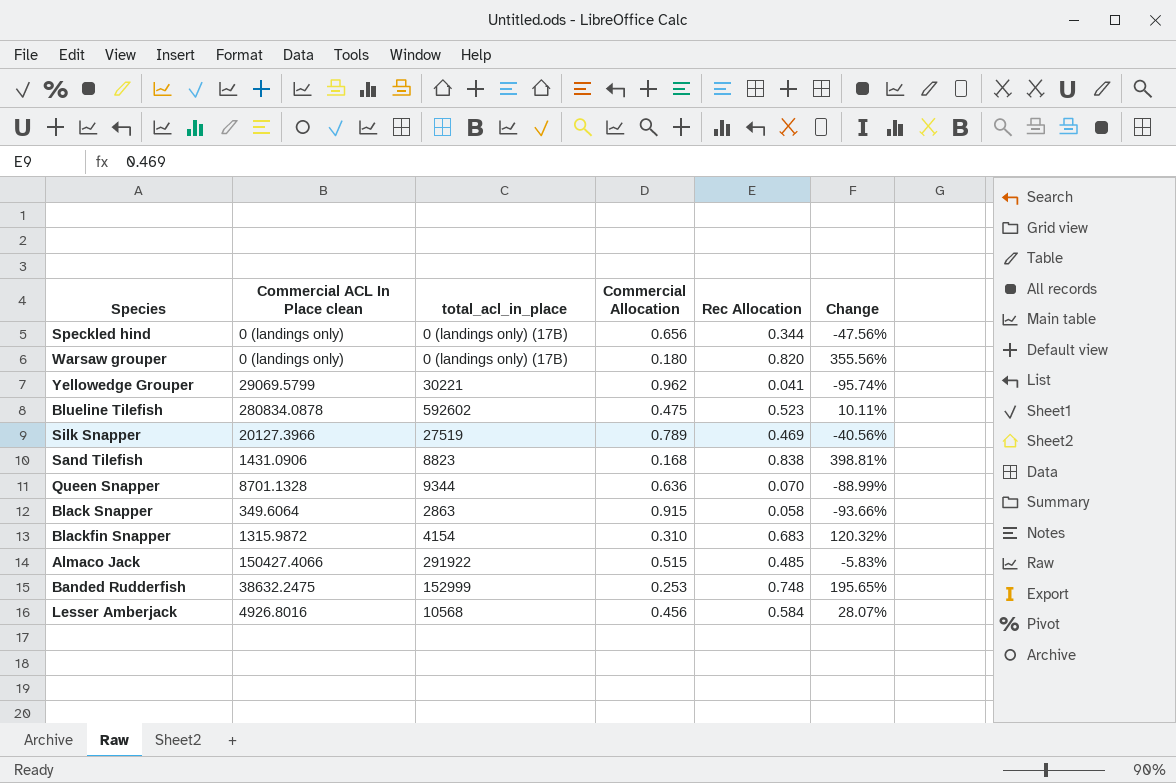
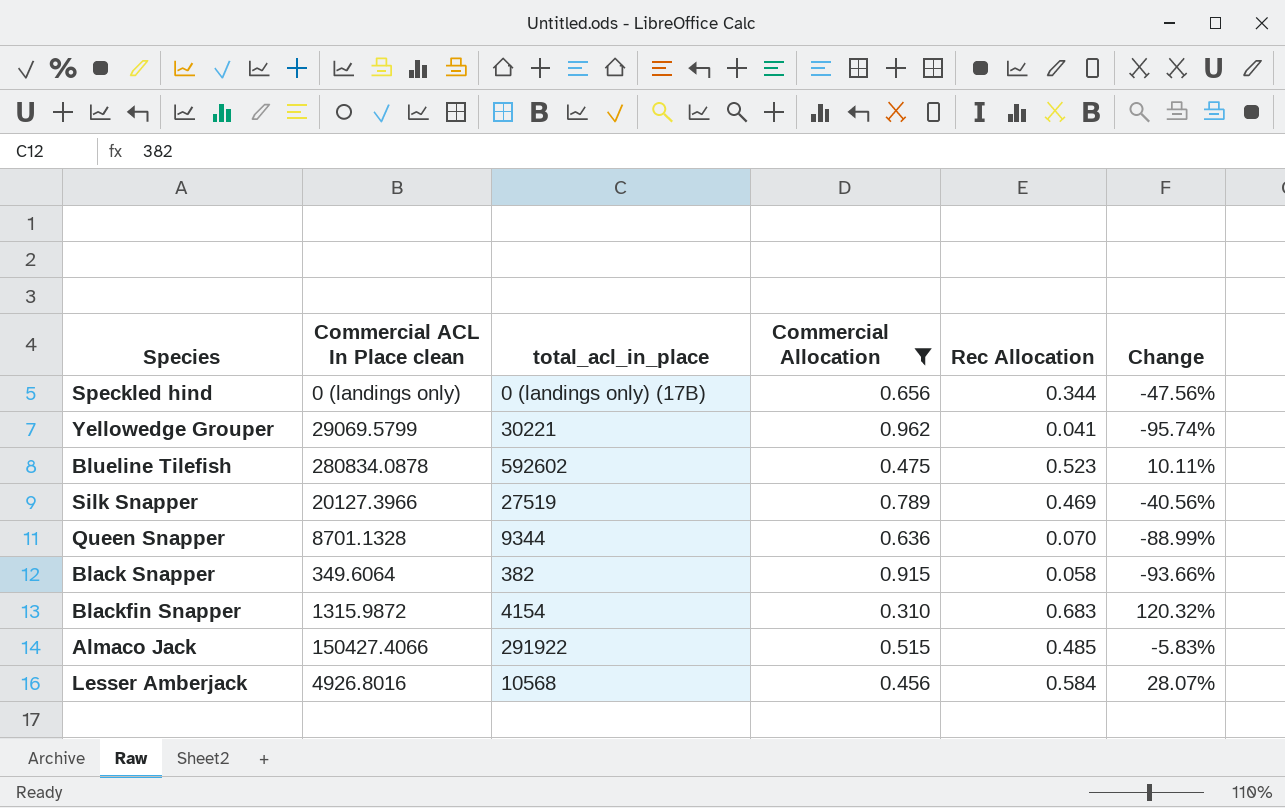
filter: none -> Commercial Allocation >= 0.310
Black Snapper | total_acl_in_place: 2863 -> 382

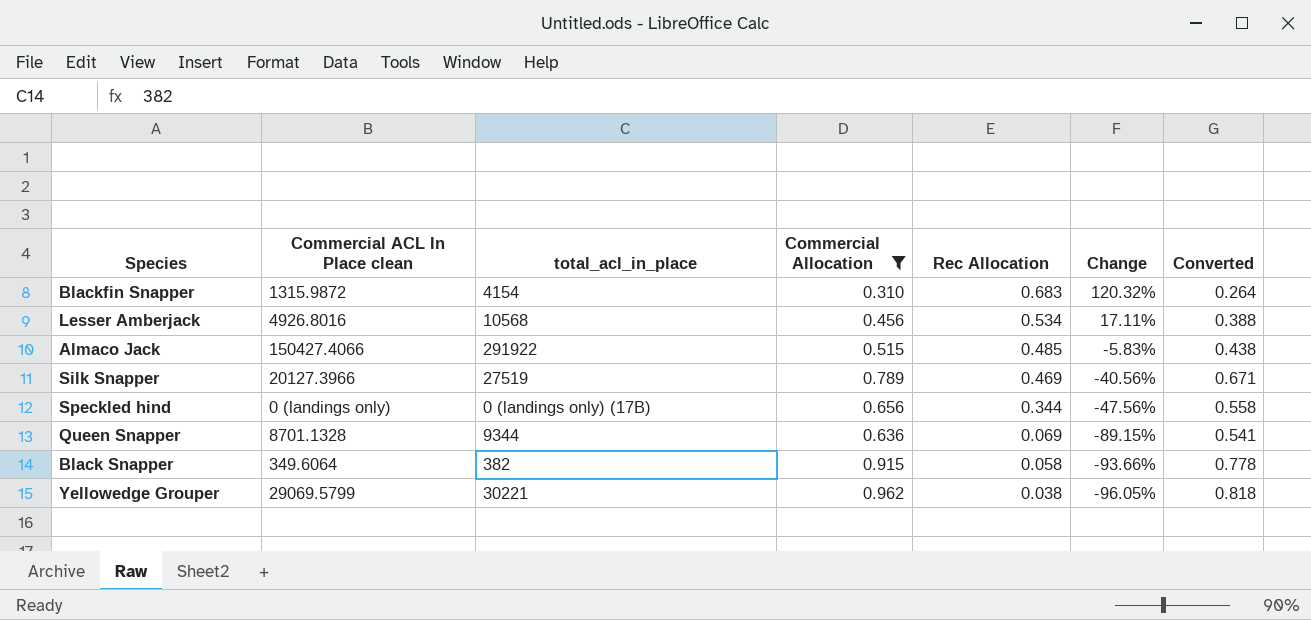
row order: none -> Rec Allocation descending
column Converted | formula: none -> [Commercial Allocation] * 0.85
row Blueline Tilefish: 280834.0878 | 592602 | 0.475 | 0.523 | 10.11% -> none
Lesser Amberjack | Rec Allocation: 0.584 -> 0.534
Lesser Amberjack | Change: 28.07% -> 17.11%
Queen Snapper | Rec Allocation: 0.070 -> 0.069
Queen Snapper | Change: -88.99% -> -89.15%
Yellowedge Grouper | Rec Allocation: 0.041 -> 0.038
Yellowedge Grouper | Change: -95.74% -> -96.05%

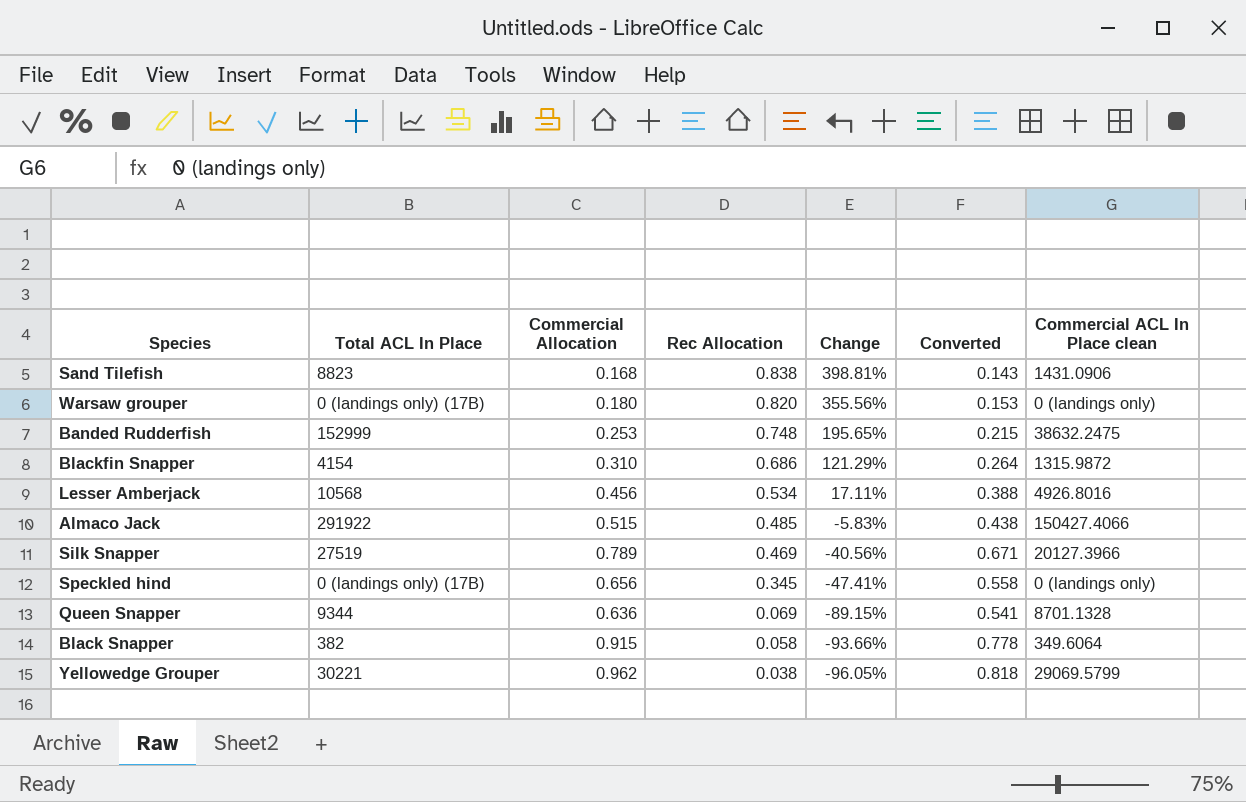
filter: Commercial Allocation >= 0.310 -> none
column name: total_acl_in_place -> Total ACL In Place
column Commercial ACL In Place clean | position: 2 -> 7
Blackfin Snapper | Rec Allocation: 0.683 -> 0.686
Blackfin Snapper | Change: 120.32% -> 121.29%
Speckled hind | Rec Allocation: 0.344 -> 0.345
Speckled hind | Change: -47.56% -> -47.41%

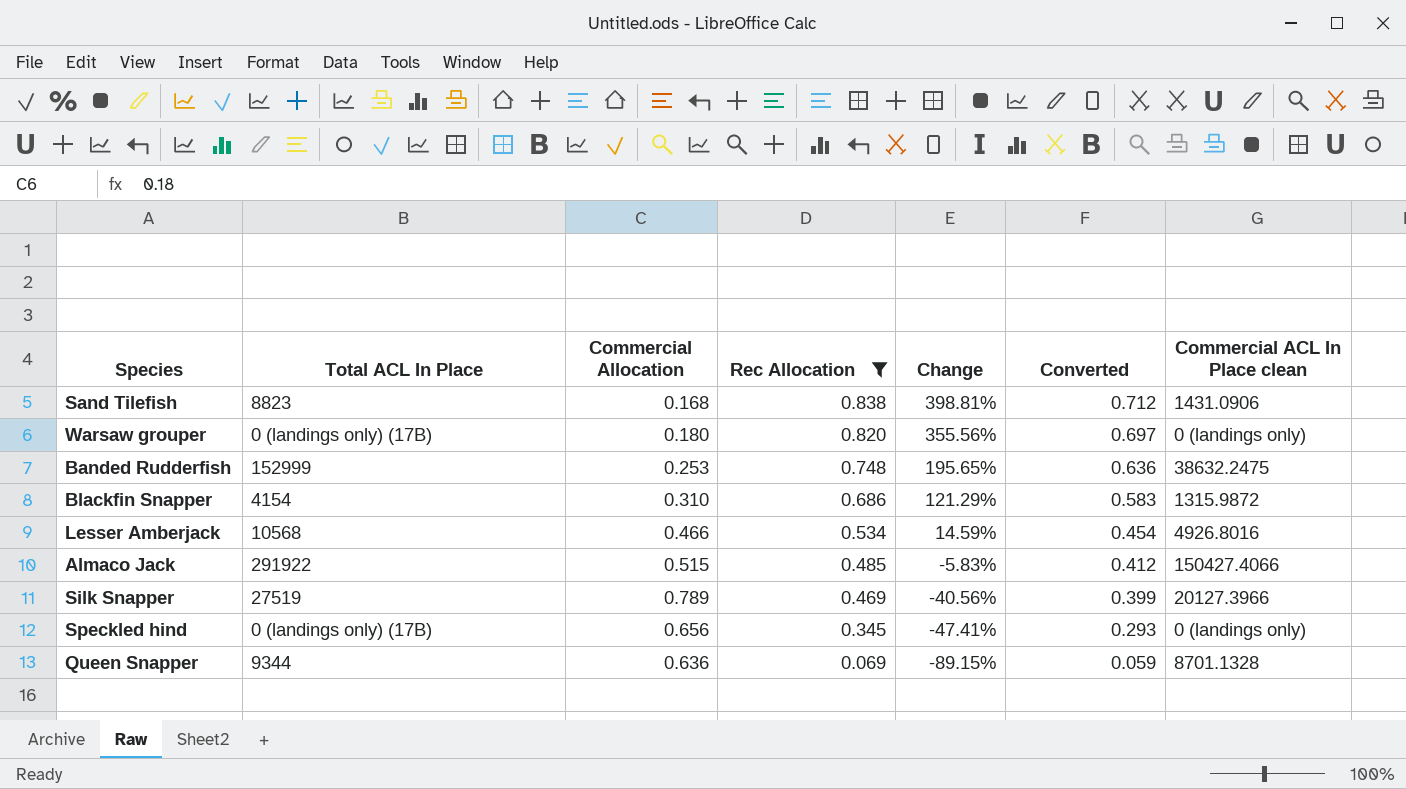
filter: none -> Rec Allocation >= 0.069
column Converted | formula: [Commercial Allocation] * 0.85 -> [Rec Allocation] * 0.85
Lesser Amberjack | Commercial Allocation: 0.456 -> 0.466
Lesser Amberjack | Change: 17.11% -> 14.59%

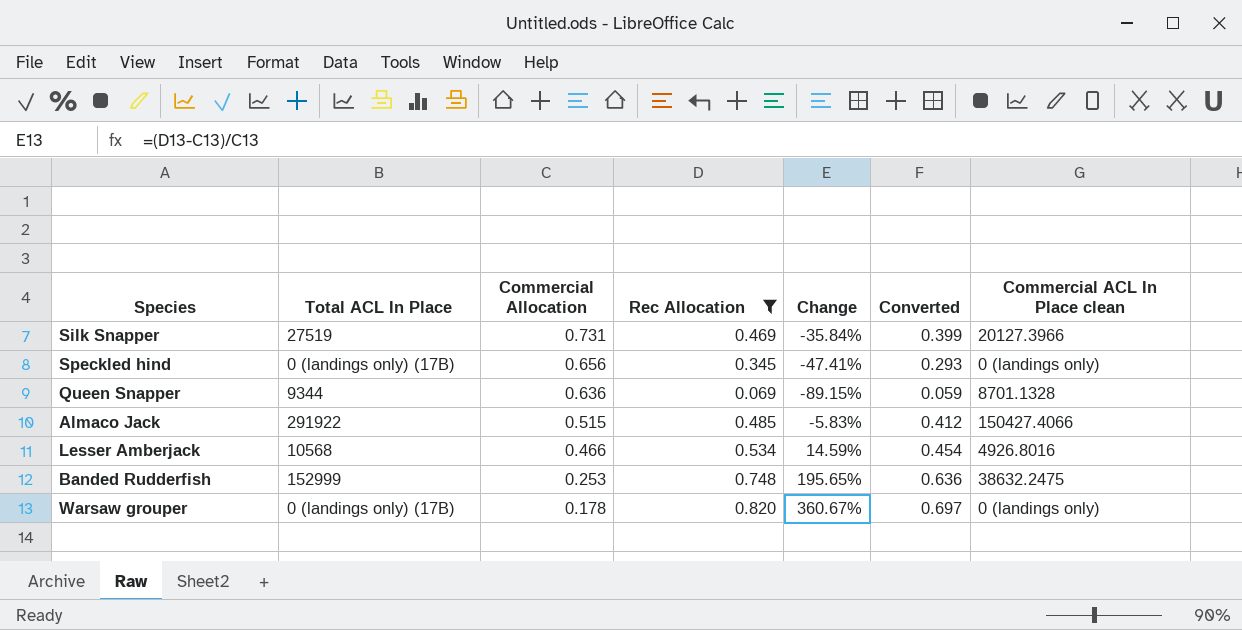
row order: Rec Allocation descending -> Commercial Allocation descending
row Sand Tilefish: 8823 | 0.168 | 0.838 | 398.81% | 0.712 | 1431.0906 -> none
row Blackfin Snapper: 4154 | 0.310 | 0.686 | 121.29% | 0.583 | 1315.9872 -> none
Silk Snapper | Commercial Allocation: 0.789 -> 0.731
Silk Snapper | Change: -40.56% -> -35.84%
Warsaw grouper | Commercial Allocation: 0.180 -> 0.178
Warsaw grouper | Change: 355.56% -> 360.67%

